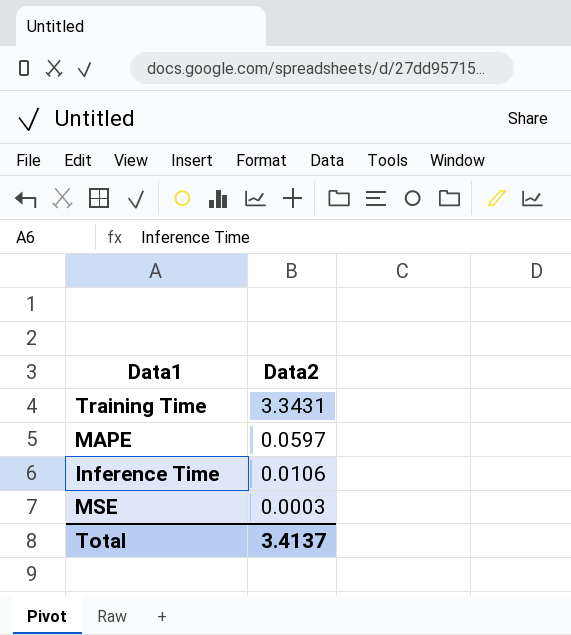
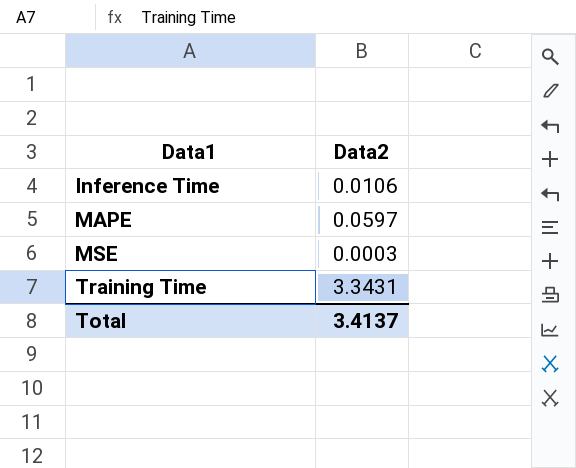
row order: Data2 descending -> Data1 ascending

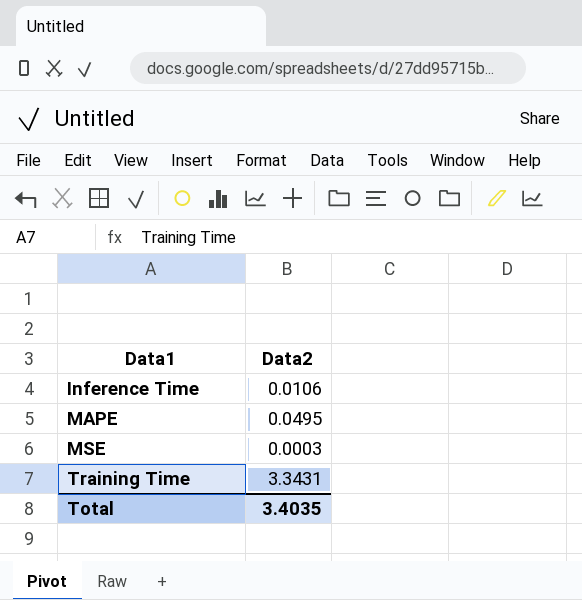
MAPE | Data2: 0.0597 -> 0.0495
Total | Data2: 3.4137 -> 3.4035

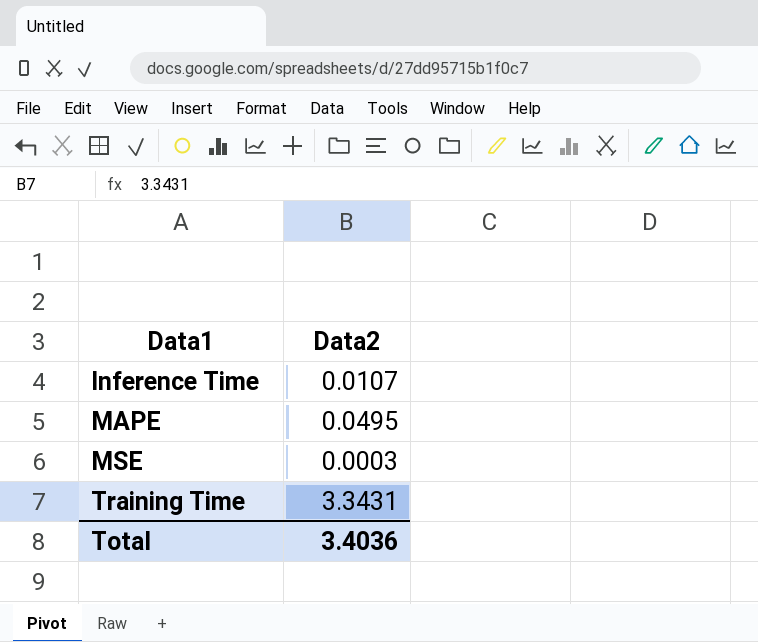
Inference Time | Data2: 0.0106 -> 0.0107
Total | Data2: 3.4035 -> 3.4036

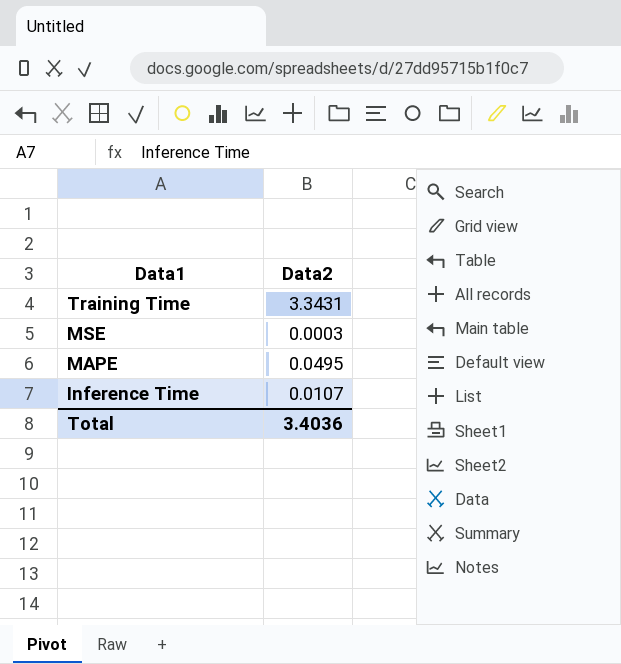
row order: Data1 ascending -> Data1 descending

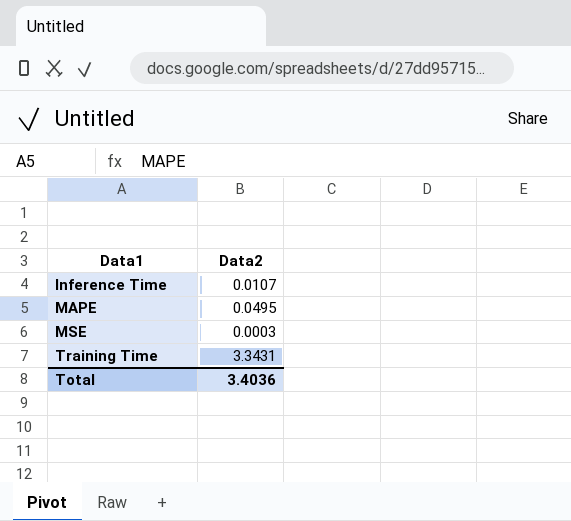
row order: Data1 descending -> Data1 ascending

